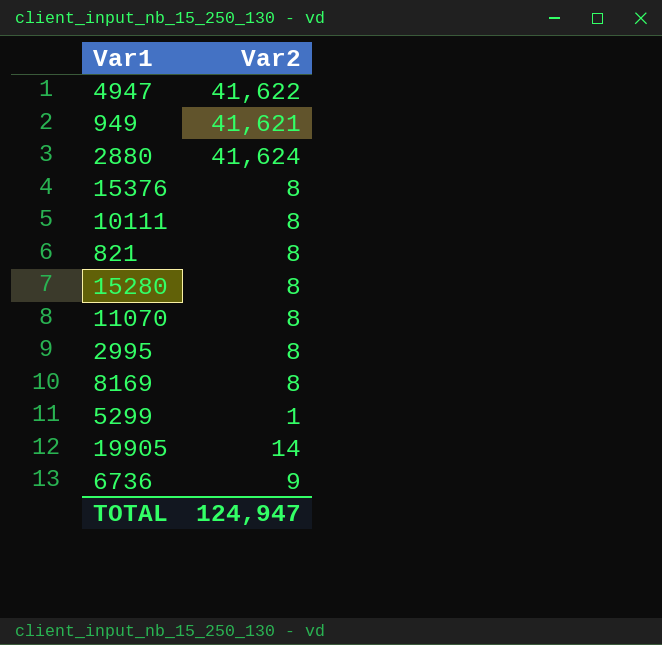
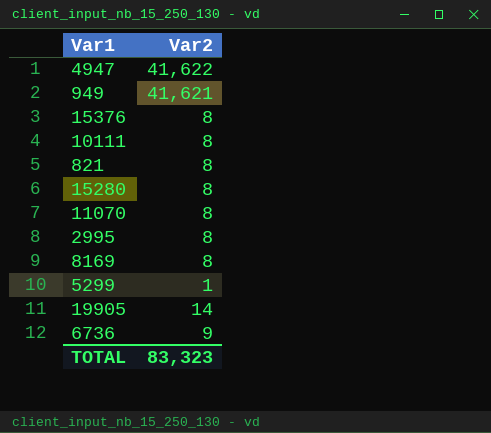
row 2880: 41,624 -> none
TOTAL | Var2: 124,947 -> 83,323

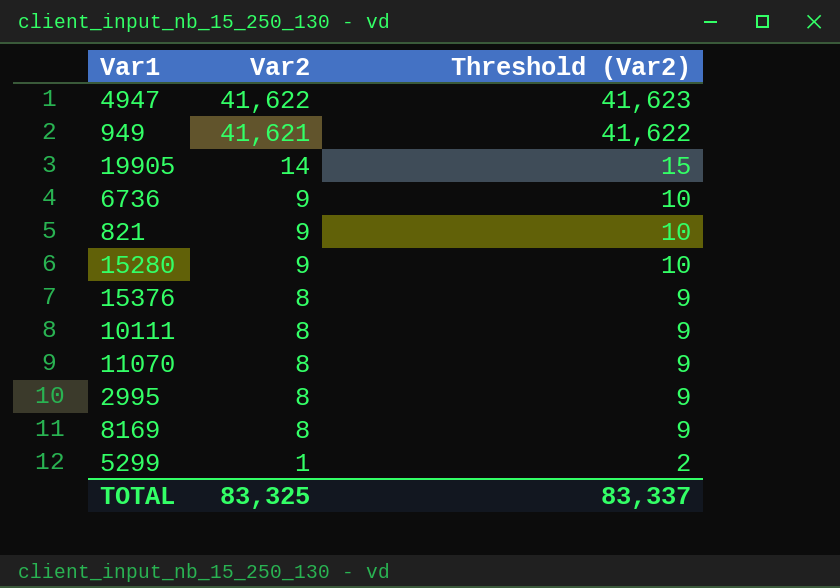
row order: none -> Var2 descending
column Threshold (Var2) | formula: none -> [Var2] + 1
821 | Var2: 8 -> 9
15280 | Var2: 8 -> 9
TOTAL | Var2: 83,323 -> 83,325

